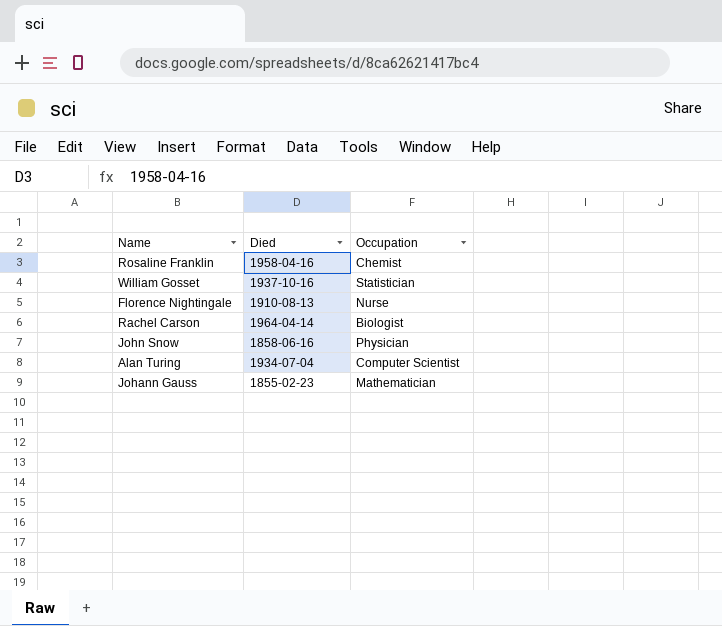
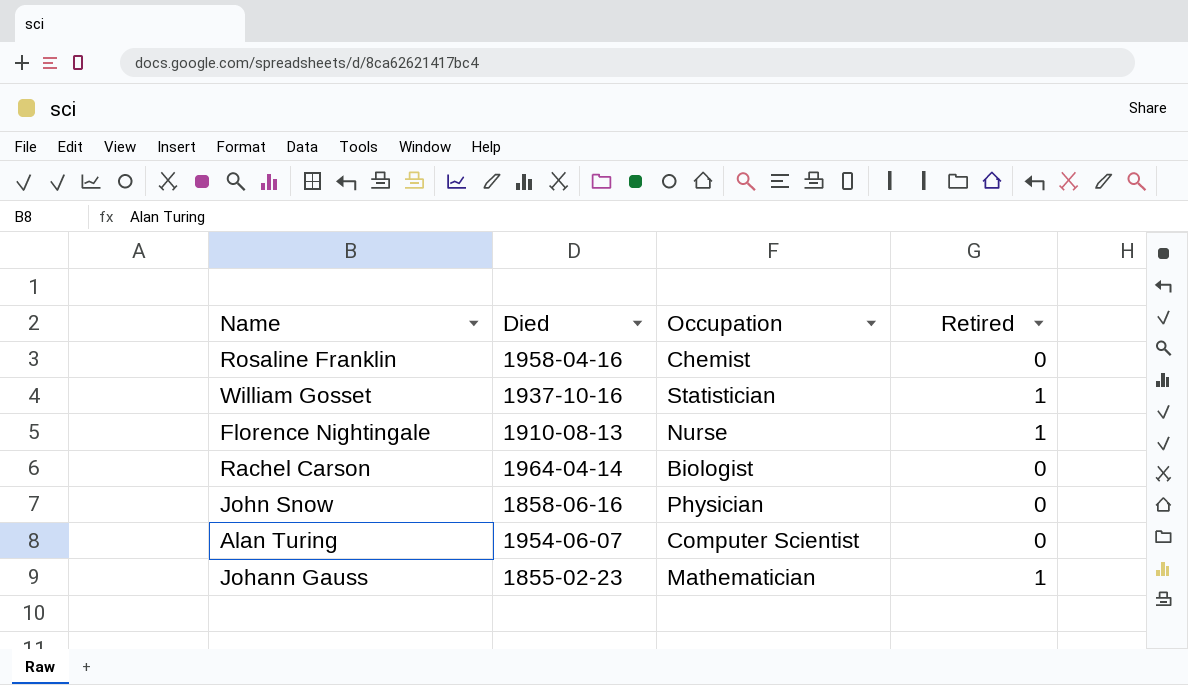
column Retired | position: none -> 4
Alan Turing | Died: 1934-07-04 -> 1954-06-07

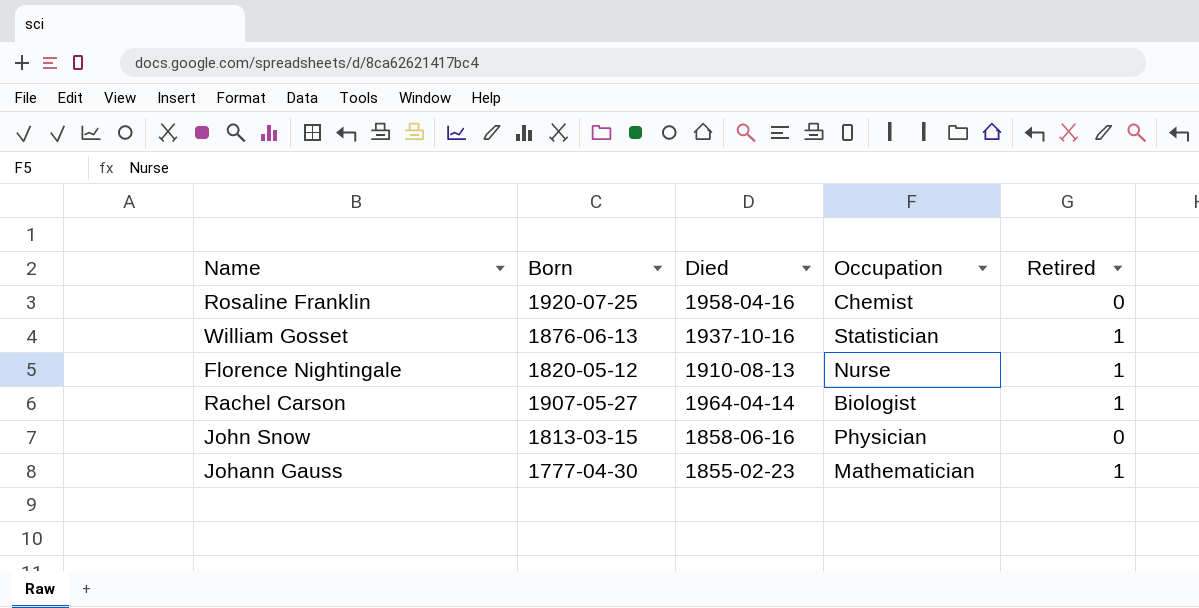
column Born | position: none -> 2
row Alan Turing: 1954-06-07 | Computer Scientist | 0 -> none
Rachel Carson | Retired: 0 -> 1

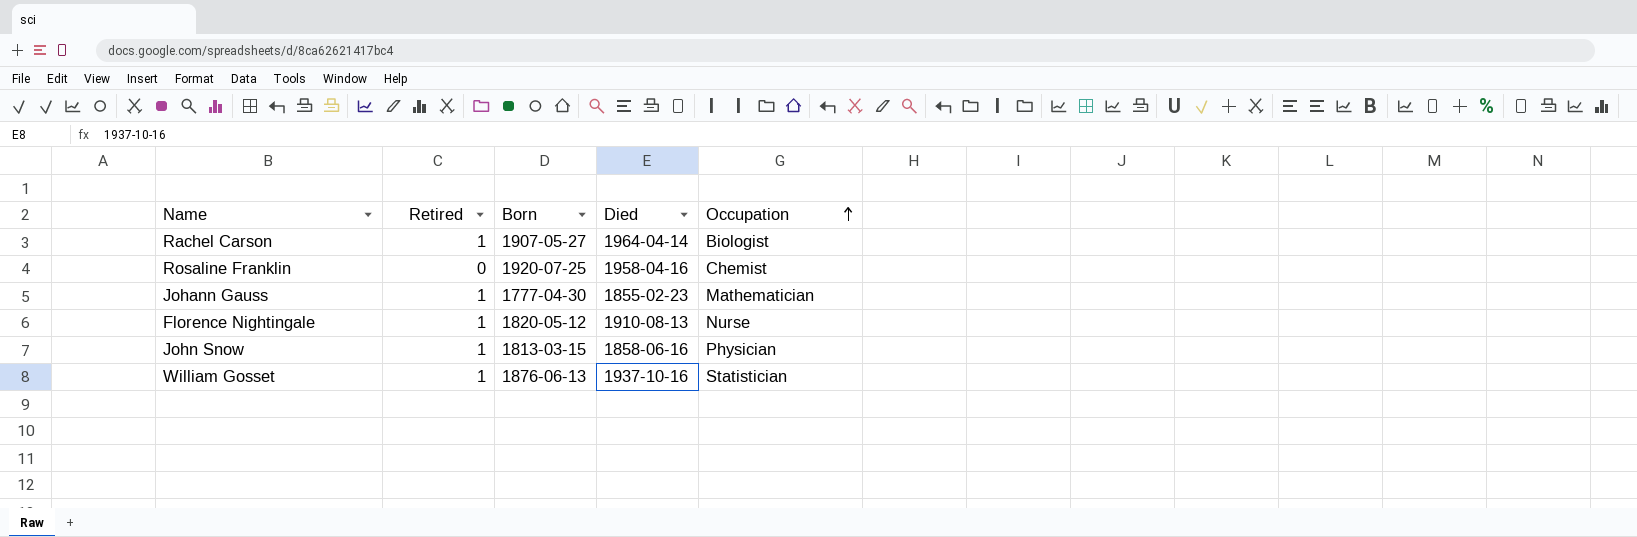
row order: none -> Occupation ascending
column Retired | position: 5 -> 2
John Snow | Retired: 0 -> 1

